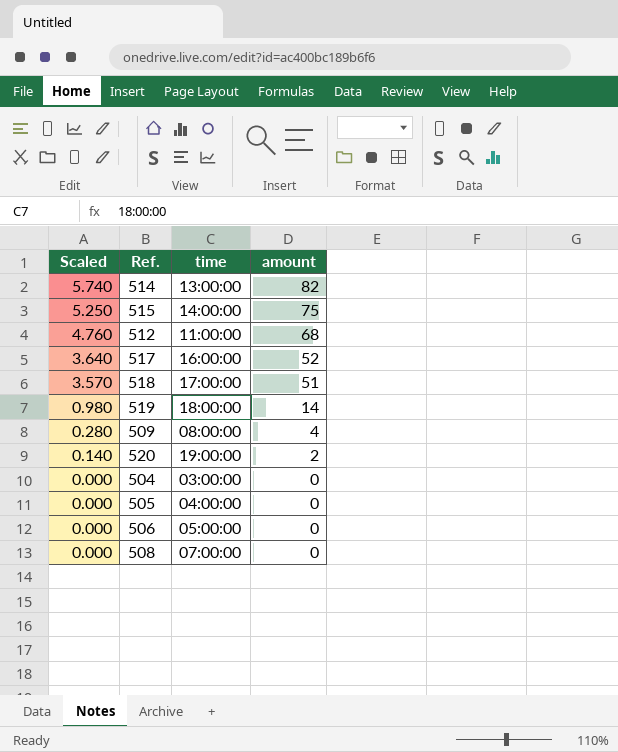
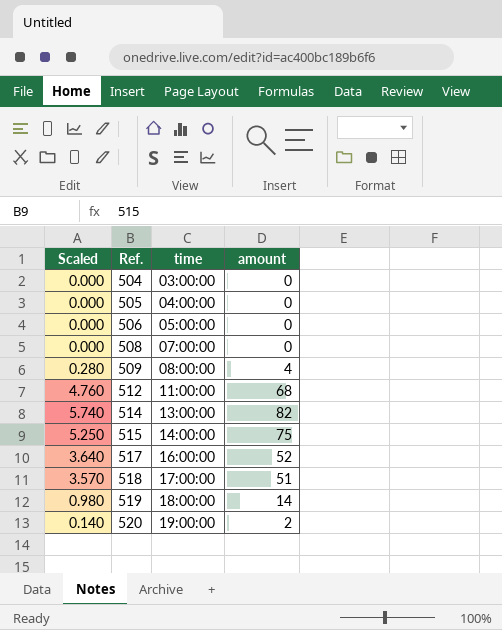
row order: Scaled descending -> Ref. ascending

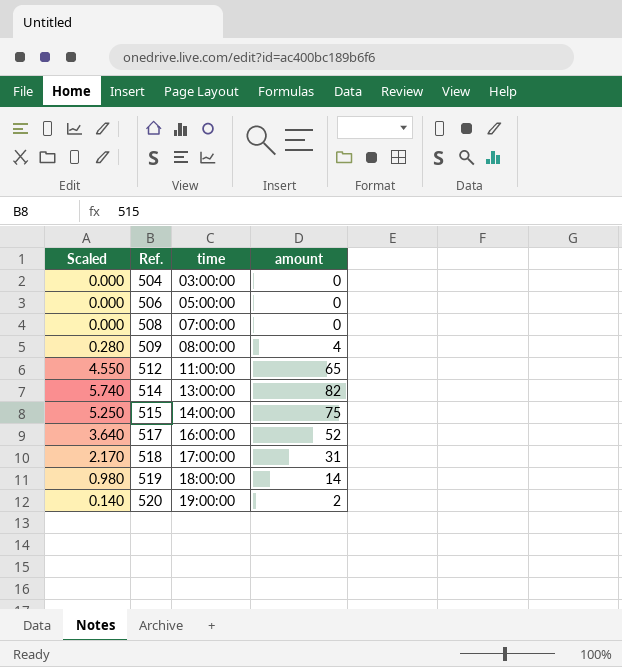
row 505: 0.000 | 04:00:00 | 0 -> none
512 | Scaled: 4.760 -> 4.550
512 | amount: 68 -> 65
518 | Scaled: 3.570 -> 2.170
518 | amount: 51 -> 31

